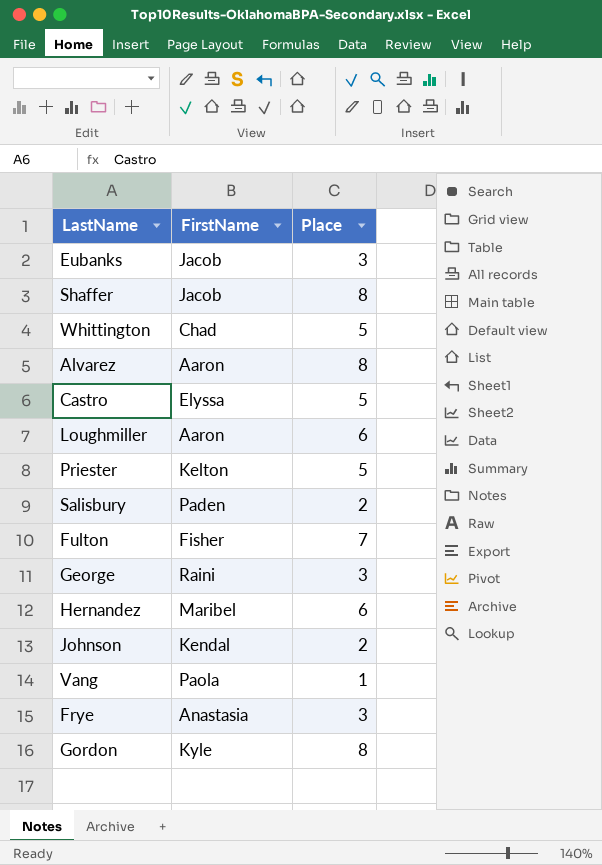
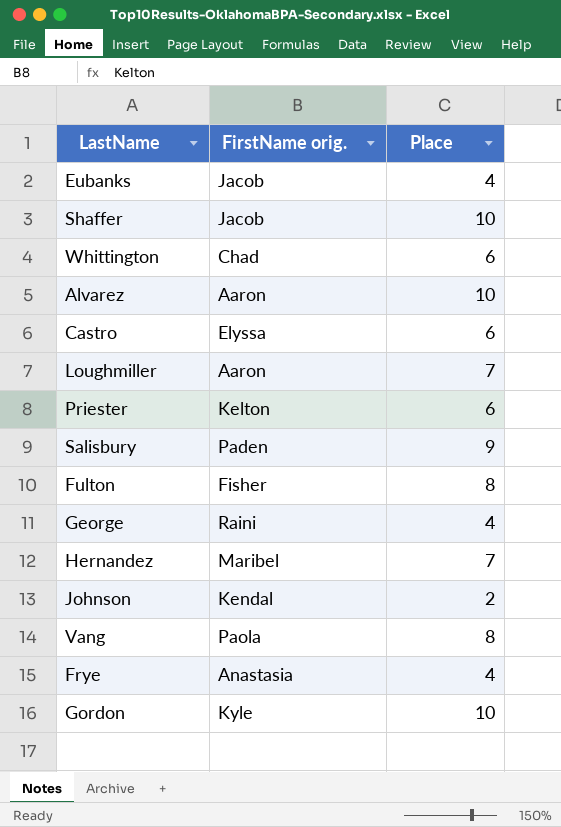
column name: FirstName -> FirstName orig.
Eubanks | Place: 3 -> 4
Shaffer | Place: 8 -> 10
Whittington | Place: 5 -> 6
Alvarez | Place: 8 -> 10
Castro | Place: 5 -> 6
Loughmiller | Place: 6 -> 7
Priester | Place: 5 -> 6
Salisbury | Place: 2 -> 9
Fulton | Place: 7 -> 8
George | Place: 3 -> 4
Hernandez | Place: 6 -> 7
Vang | Place: 1 -> 8
Frye | Place: 3 -> 4
Gordon | Place: 8 -> 10

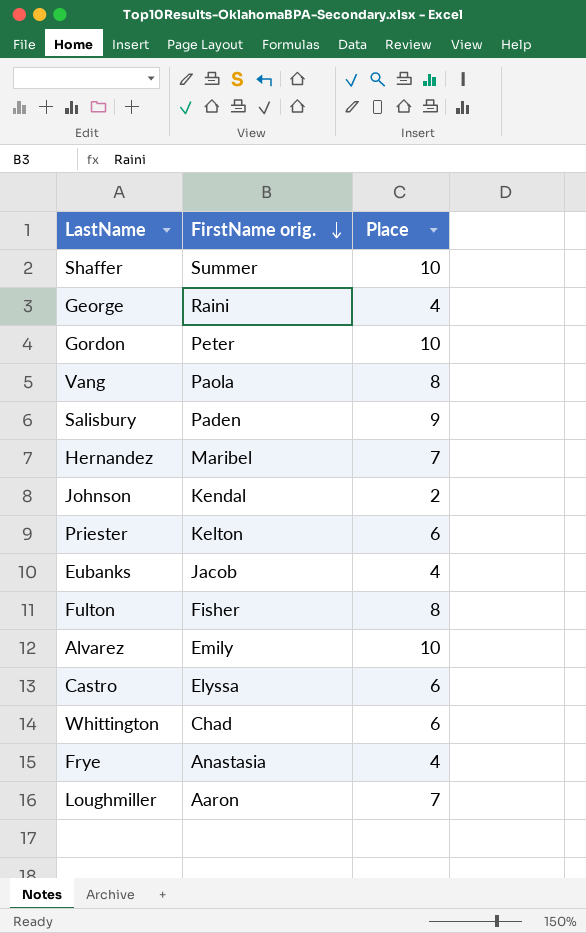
row order: none -> FirstName orig. descending
Shaffer | FirstName orig.: Jacob -> Summer
Gordon | FirstName orig.: Kyle -> Peter
Alvarez | FirstName orig.: Aaron -> Emily

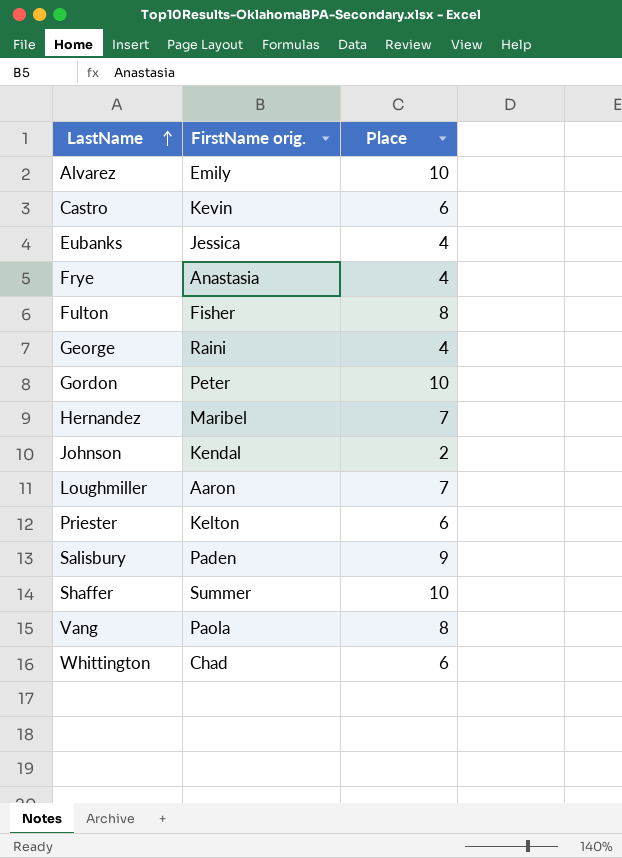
row order: FirstName orig. descending -> LastName ascending
Castro | FirstName orig.: Elyssa -> Kevin
Eubanks | FirstName orig.: Jacob -> Jessica

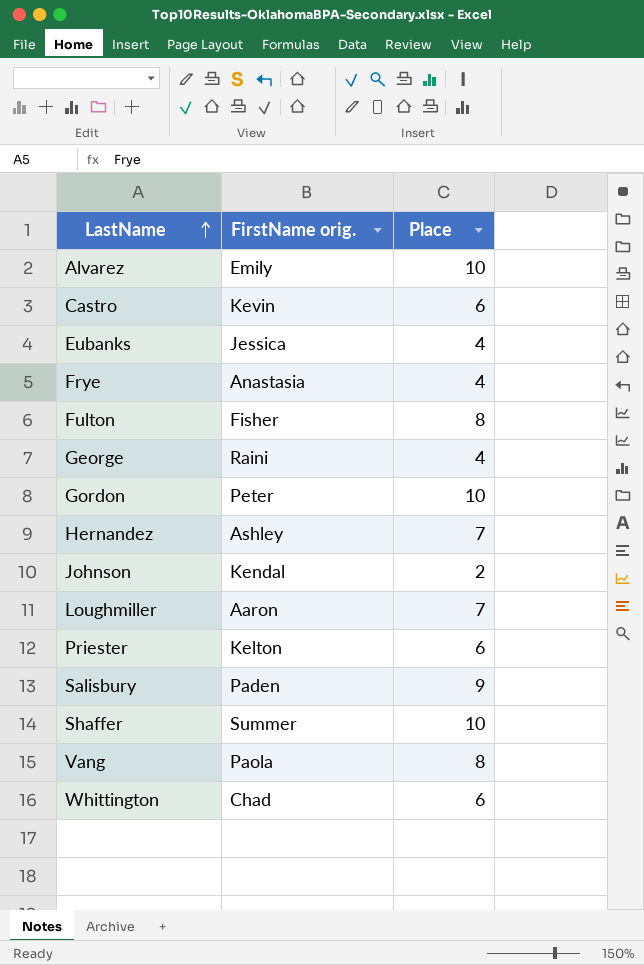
Hernandez | FirstName orig.: Maribel -> Ashley

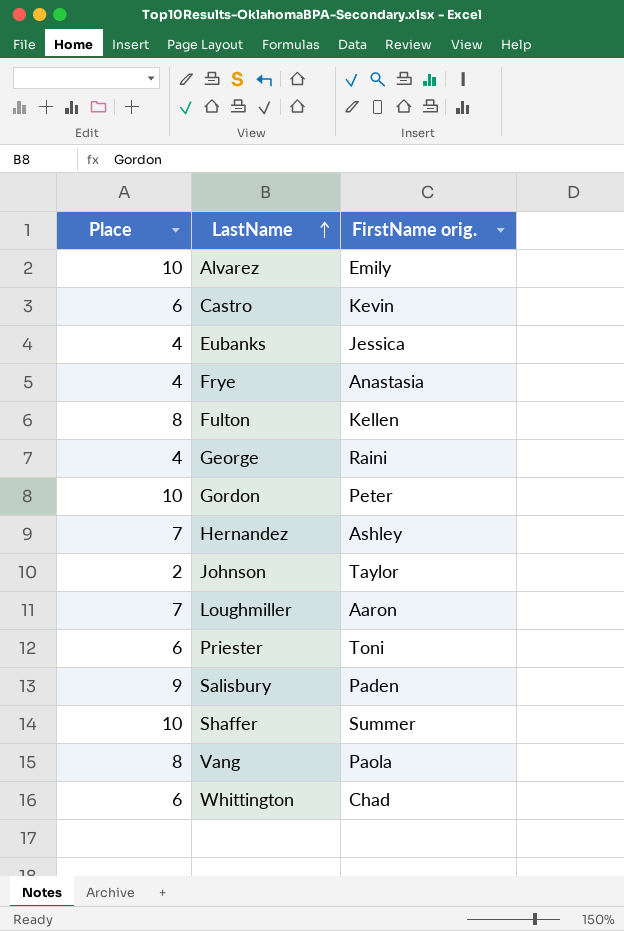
column Place | position: 3 -> 1
Fulton | FirstName orig.: Fisher -> Kellen
Johnson | FirstName orig.: Kendal -> Taylor
Priester | FirstName orig.: Kelton -> Toni

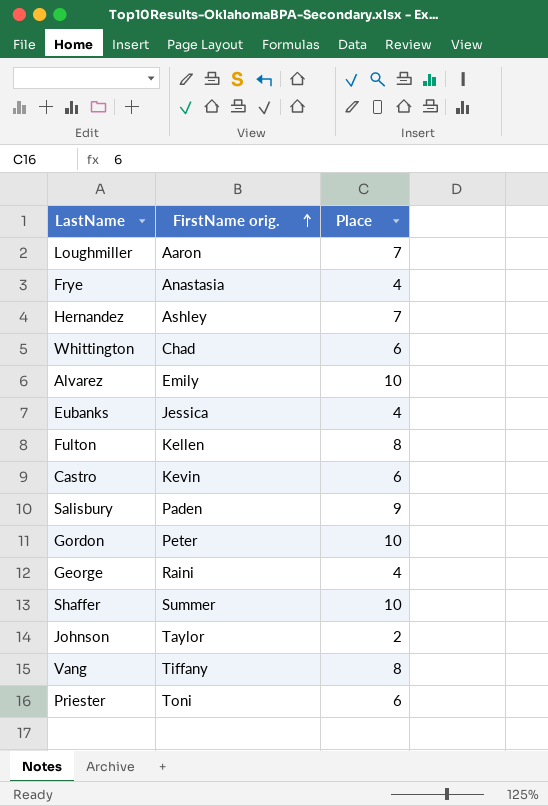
row order: LastName ascending -> FirstName orig. ascending
column Place | position: 1 -> 3
Vang | FirstName orig.: Paola -> Tiffany

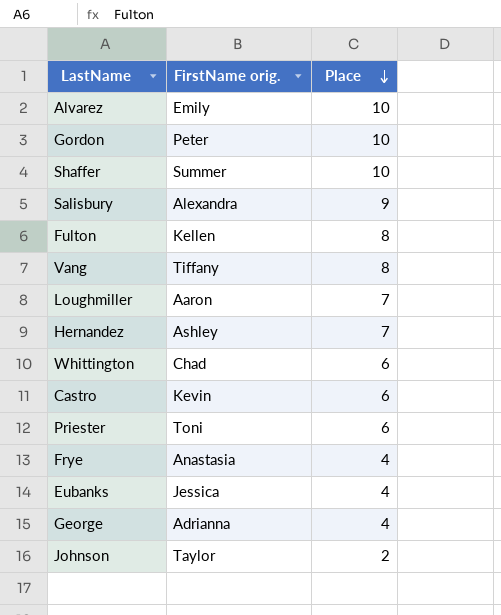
row order: FirstName orig. ascending -> Place descending
Salisbury | FirstName orig.: Paden -> Alexandra
George | FirstName orig.: Raini -> Adrianna

